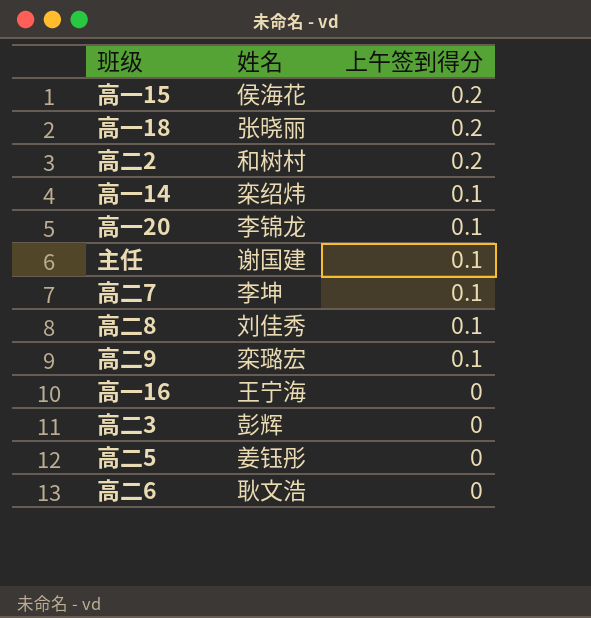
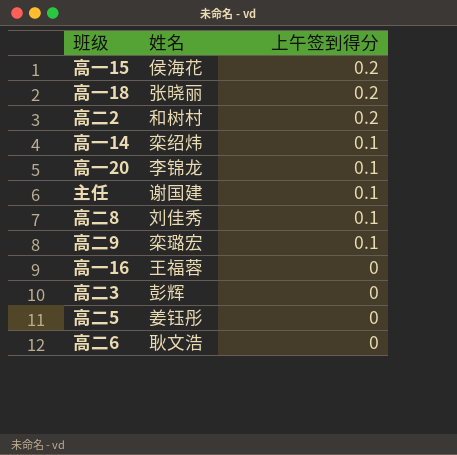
row 高二7: 李坤 | 0.1 -> none
高一16 | 姓名: 王宁海 -> 王福蓉

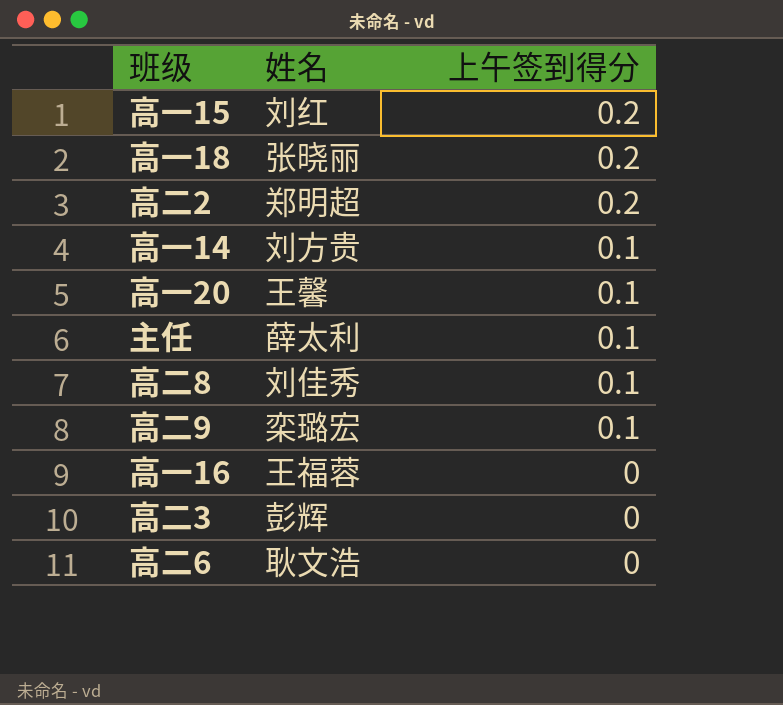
row 高二5: 姜钰彤 | 0 -> none
高一15 | 姓名: 侯海花 -> 刘红
高二2 | 姓名: 和树村 -> 郑明超
高一14 | 姓名: 栾绍炜 -> 刘方贵
高一20 | 姓名: 李锦龙 -> 王馨
主任 | 姓名: 谢国建 -> 薛太利

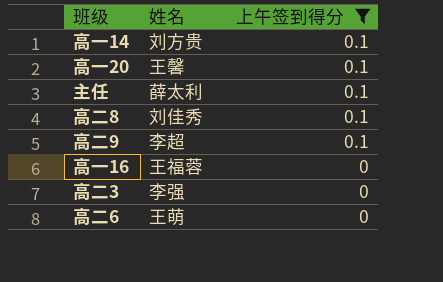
filter: none -> 上午签到得分 != 0.2
高二9 | 姓名: 栾璐宏 -> 李超
高二3 | 姓名: 彭辉 -> 李强
高二6 | 姓名: 耿文浩 -> 王萌

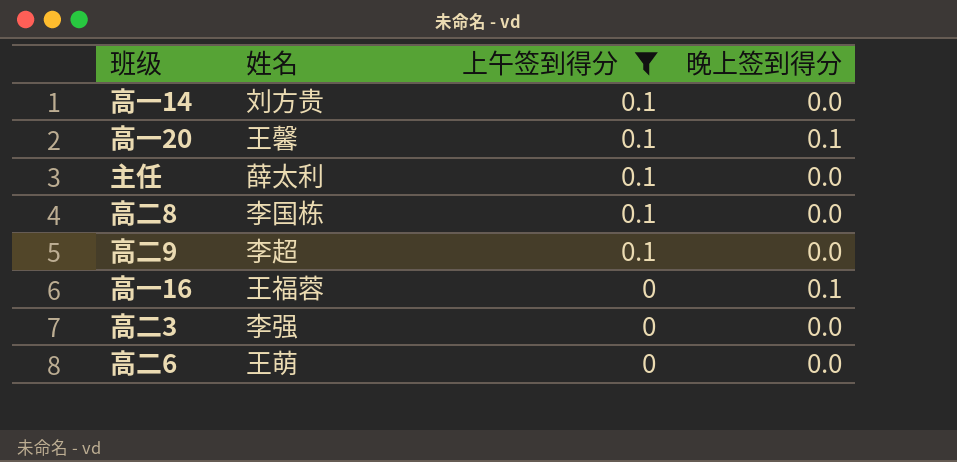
column 晚上签到得分 | position: none -> 4
高二8 | 姓名: 刘佳秀 -> 李国栋

